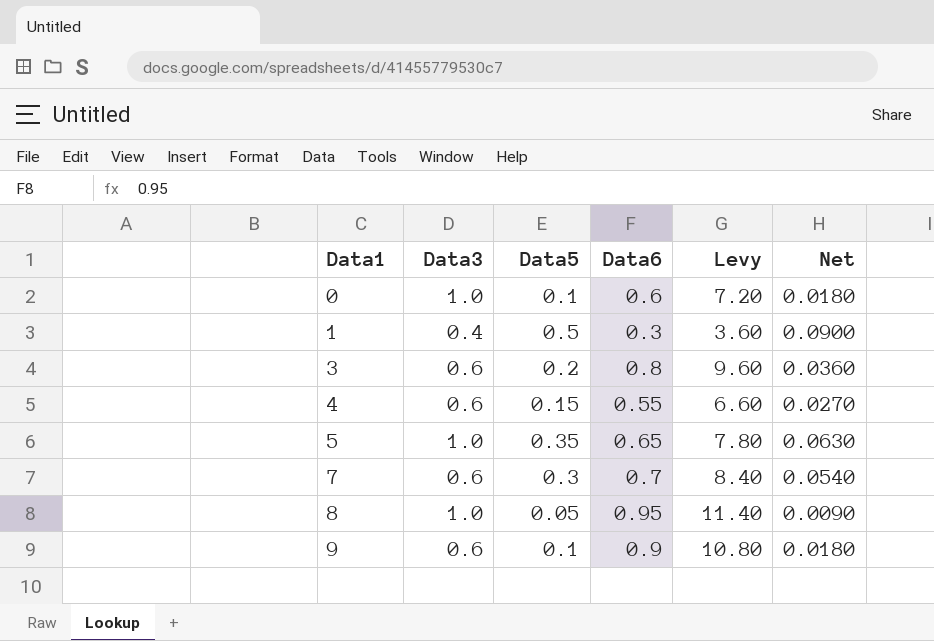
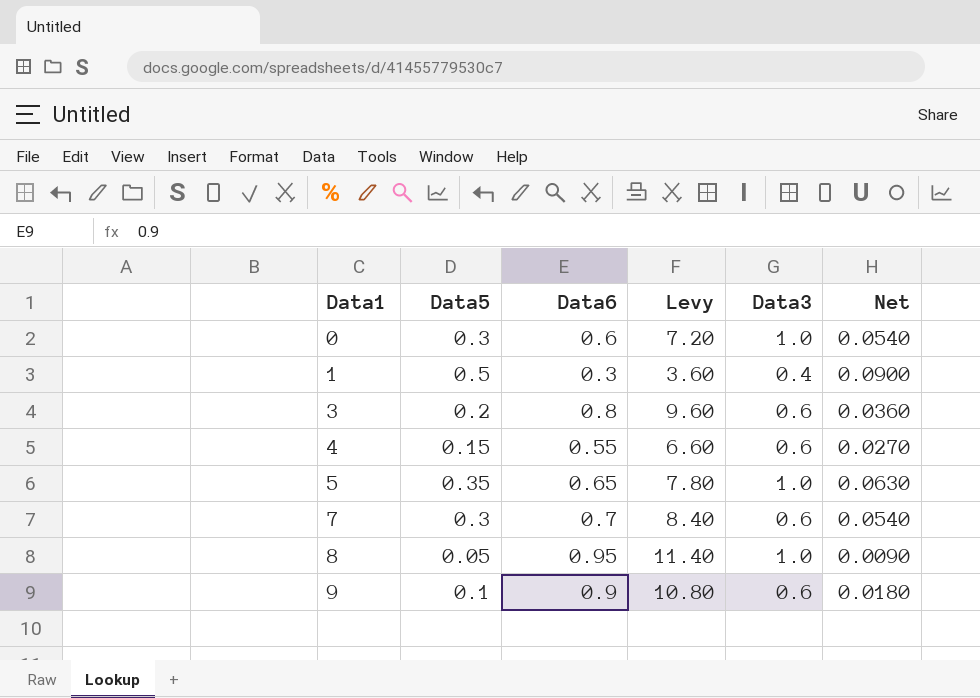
column Data3 | position: 2 -> 5
0 | Data5: 0.1 -> 0.3
0 | Net: 0.0180 -> 0.0540

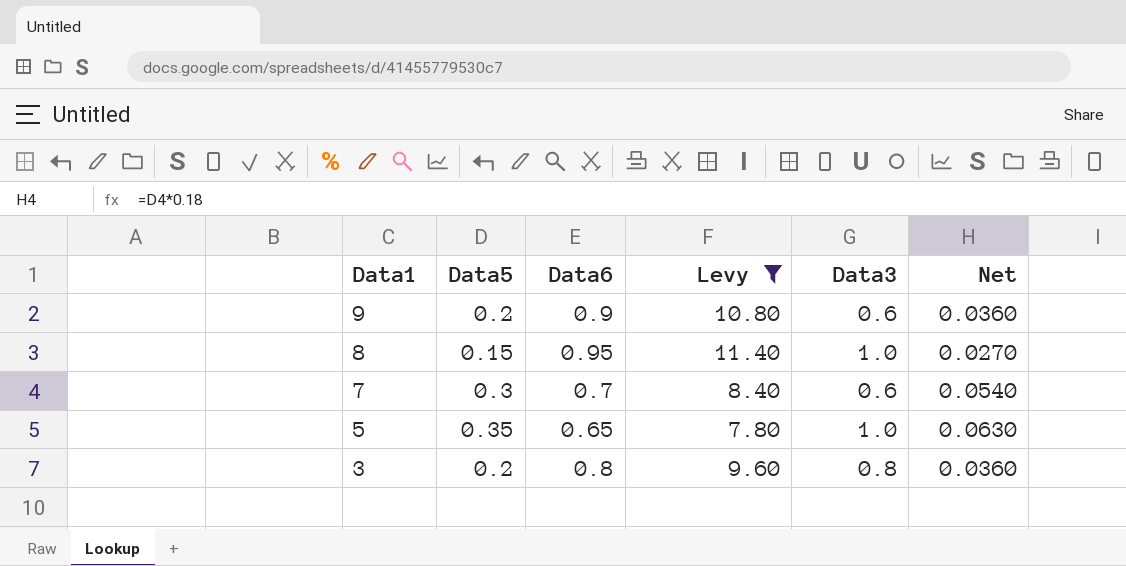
filter: none -> Levy >= 7.80
row order: Data1 ascending -> Data1 descending
9 | Data5: 0.1 -> 0.2
9 | Net: 0.0180 -> 0.0360
8 | Data5: 0.05 -> 0.15
8 | Net: 0.0090 -> 0.0270
3 | Data3: 0.6 -> 0.8

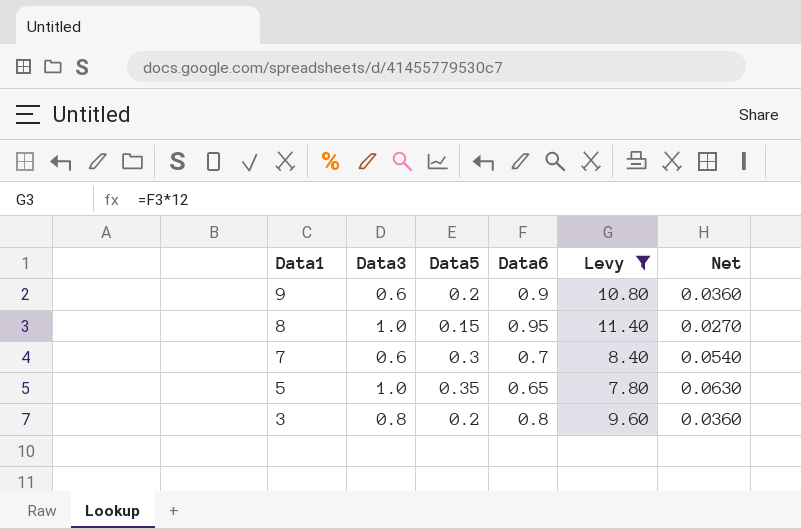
column Data3 | position: 5 -> 2

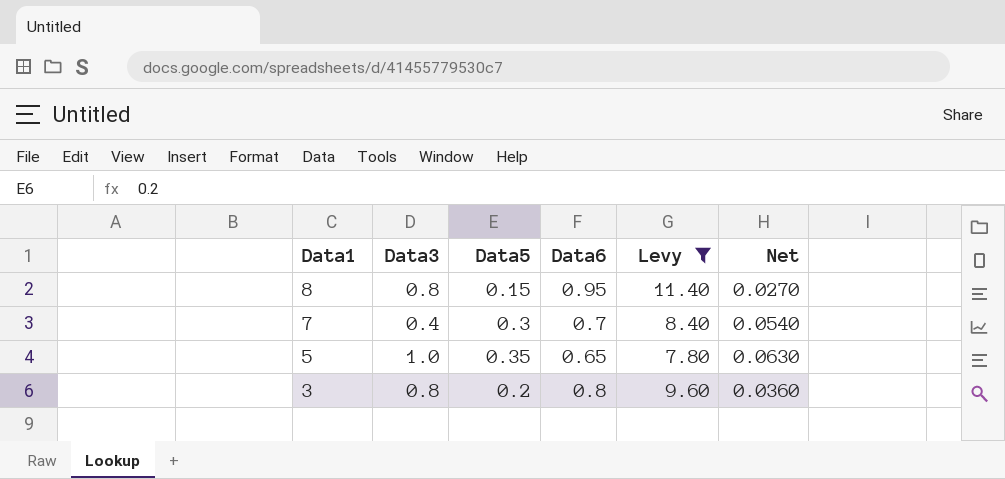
row 9: 0.6 | 0.2 | 0.9 | 10.80 | 0.0360 -> none
8 | Data3: 1.0 -> 0.8
7 | Data3: 0.6 -> 0.4

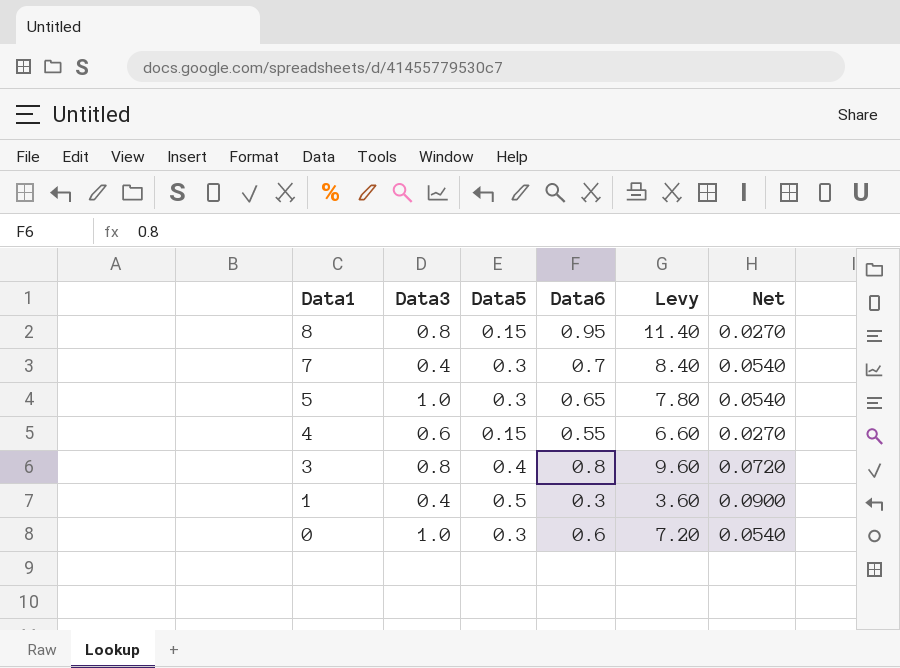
filter: Levy >= 7.80 -> none
5 | Data5: 0.35 -> 0.3
5 | Net: 0.0630 -> 0.0540
3 | Data5: 0.2 -> 0.4
3 | Net: 0.0360 -> 0.0720

